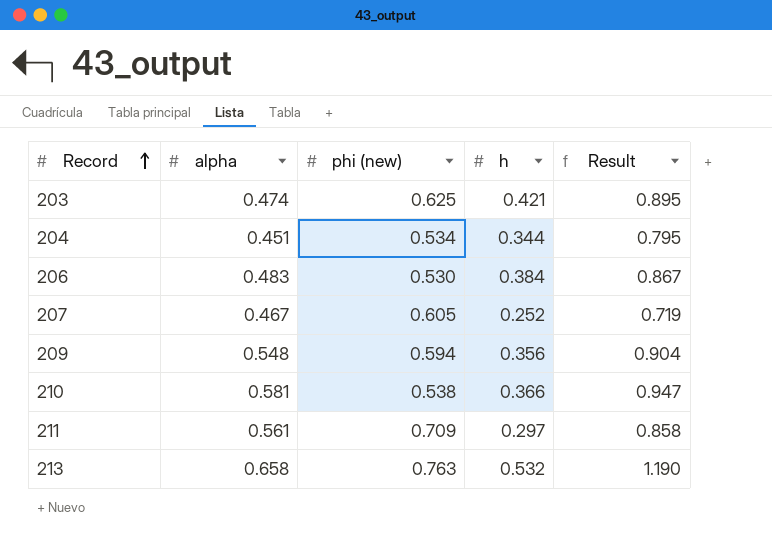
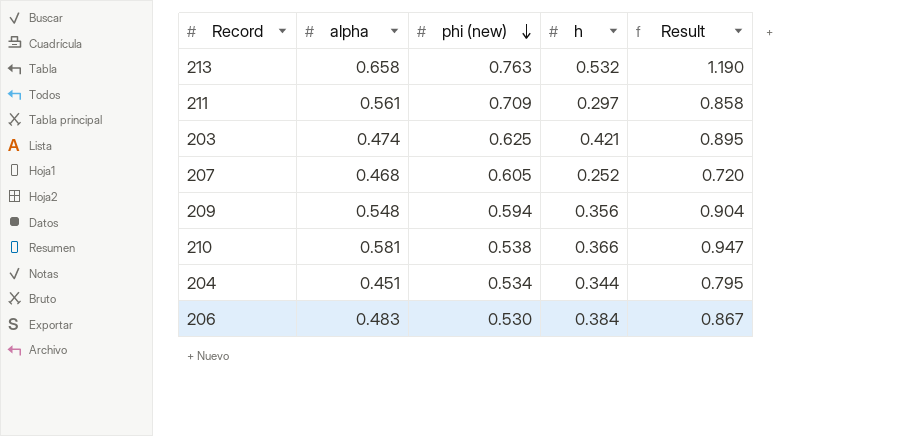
row order: Record ascending -> phi (new) descending
207 | alpha: 0.467 -> 0.468
207 | Result: 0.719 -> 0.720

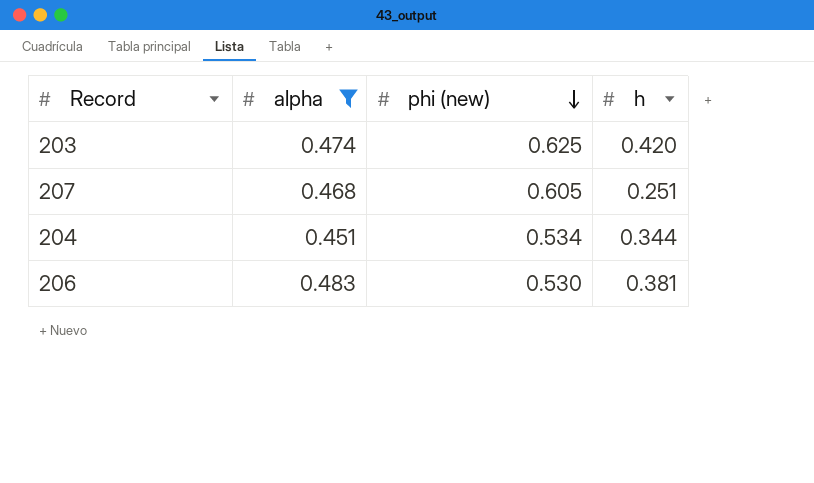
filter: none -> alpha <= 0.483
column Result | formula: [alpha] + [h] -> none
203 | h: 0.421 -> 0.420
207 | h: 0.252 -> 0.251
206 | h: 0.384 -> 0.381

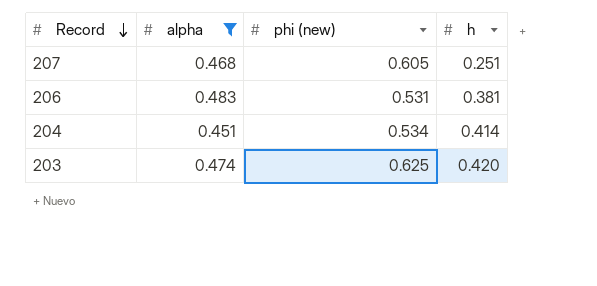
row order: phi (new) descending -> Record descending
206 | phi (new): 0.530 -> 0.531
204 | h: 0.344 -> 0.414

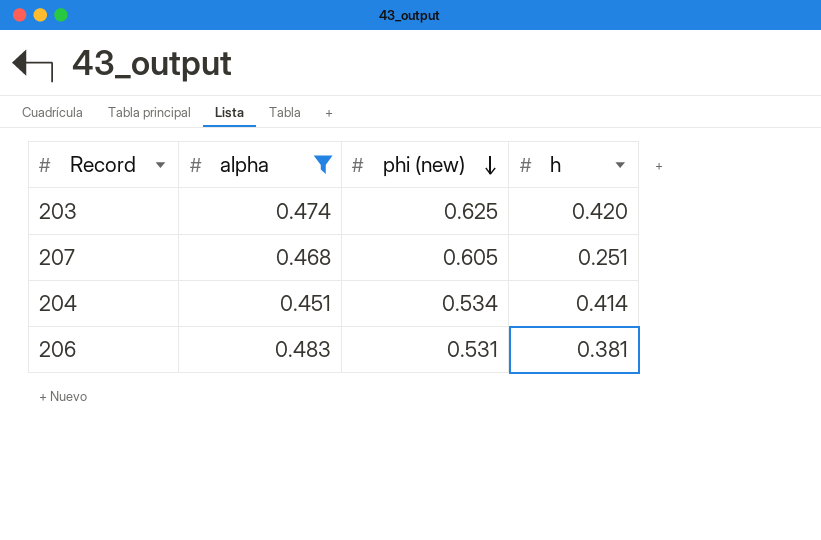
row order: Record descending -> phi (new) descending

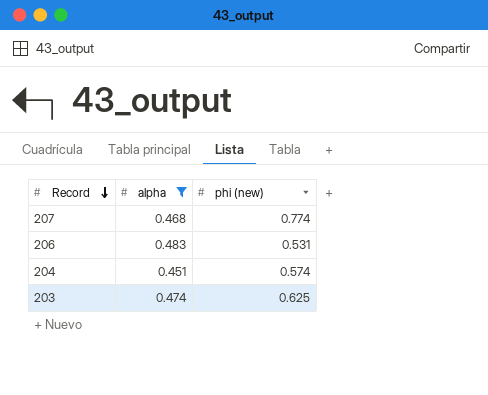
row order: phi (new) descending -> Record descending
column h | position: 4 -> none
207 | phi (new): 0.605 -> 0.774
204 | phi (new): 0.534 -> 0.574

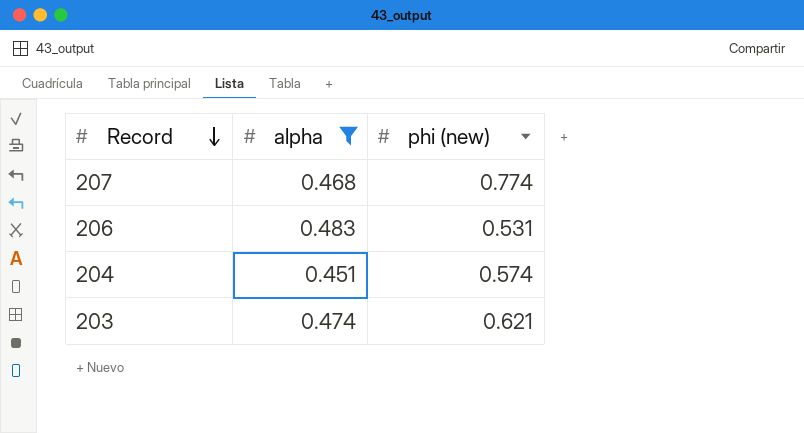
203 | phi (new): 0.625 -> 0.621

